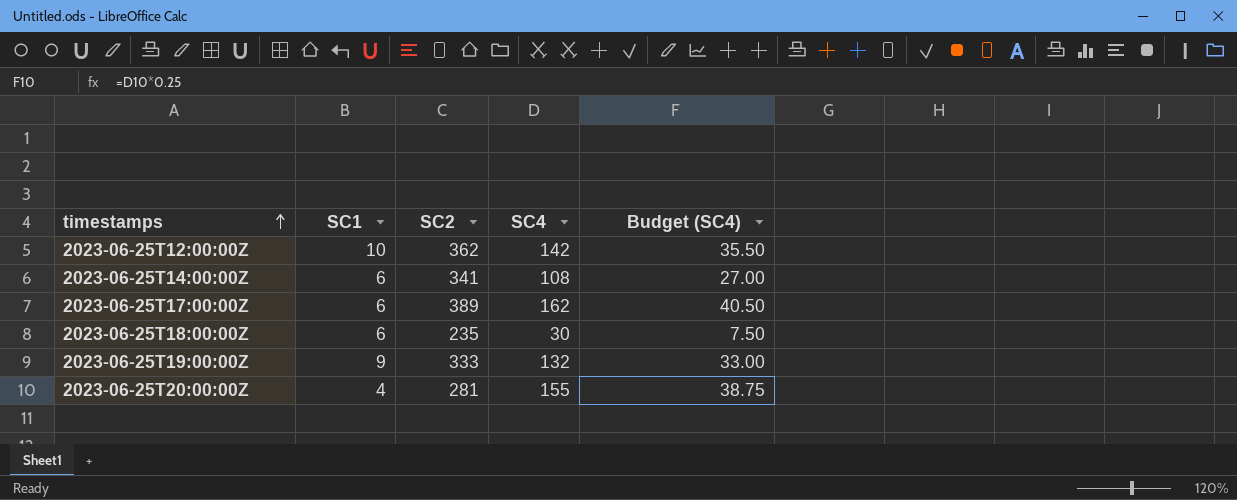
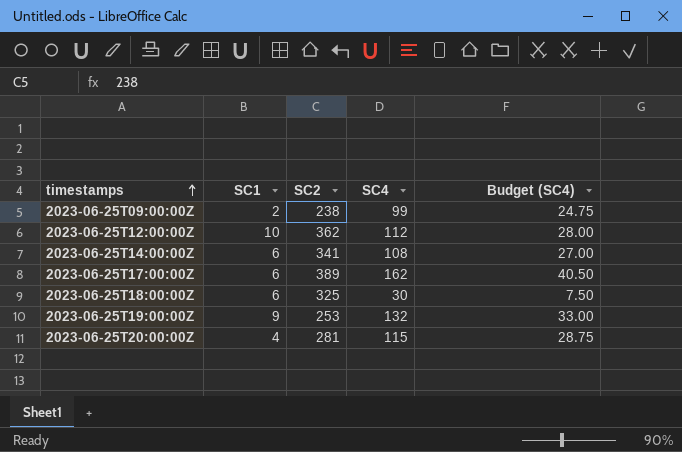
row 2023-06-25T09:00:00Z: none -> 2 | 238 | 99 | 24.75
2023-06-25T12:00:00Z | SC4: 142 -> 112
2023-06-25T12:00:00Z | Budget (SC4): 35.50 -> 28.00
2023-06-25T18:00:00Z | SC2: 235 -> 325
2023-06-25T19:00:00Z | SC2: 333 -> 253
2023-06-25T20:00:00Z | SC4: 155 -> 115
2023-06-25T20:00:00Z | Budget (SC4): 38.75 -> 28.75

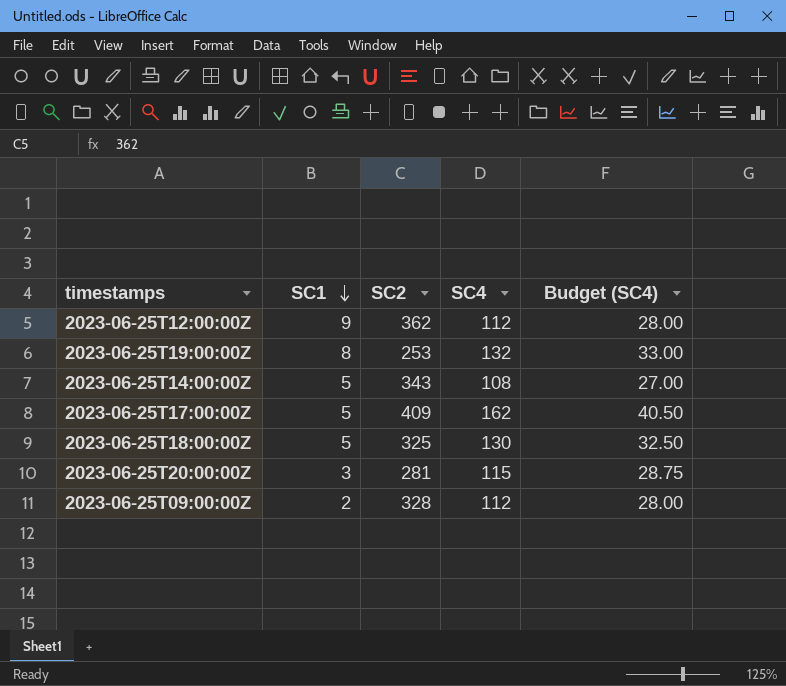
row order: timestamps ascending -> SC1 descending
2023-06-25T12:00:00Z | SC1: 10 -> 9
2023-06-25T19:00:00Z | SC1: 9 -> 8
2023-06-25T14:00:00Z | SC1: 6 -> 5
2023-06-25T14:00:00Z | SC2: 341 -> 343
2023-06-25T17:00:00Z | SC1: 6 -> 5
2023-06-25T17:00:00Z | SC2: 389 -> 409
2023-06-25T18:00:00Z | SC1: 6 -> 5
2023-06-25T18:00:00Z | SC4: 30 -> 130
2023-06-25T18:00:00Z | Budget (SC4): 7.50 -> 32.50
2023-06-25T20:00:00Z | SC1: 4 -> 3
2023-06-25T09:00:00Z | SC2: 238 -> 328
2023-06-25T09:00:00Z | SC4: 99 -> 112
2023-06-25T09:00:00Z | Budget (SC4): 24.75 -> 28.00

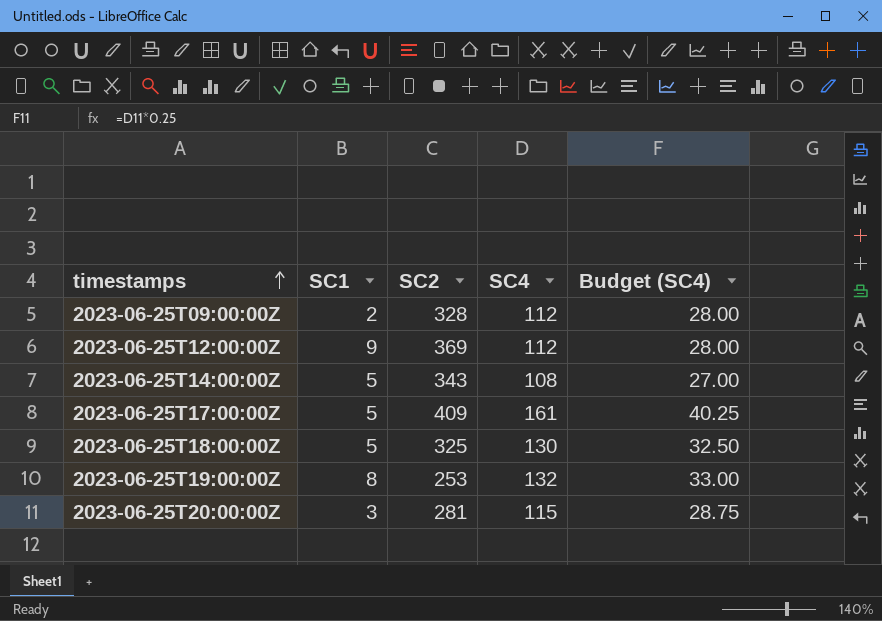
row order: SC1 descending -> timestamps ascending
2023-06-25T12:00:00Z | SC2: 362 -> 369
2023-06-25T17:00:00Z | SC4: 162 -> 161
2023-06-25T17:00:00Z | Budget (SC4): 40.50 -> 40.25

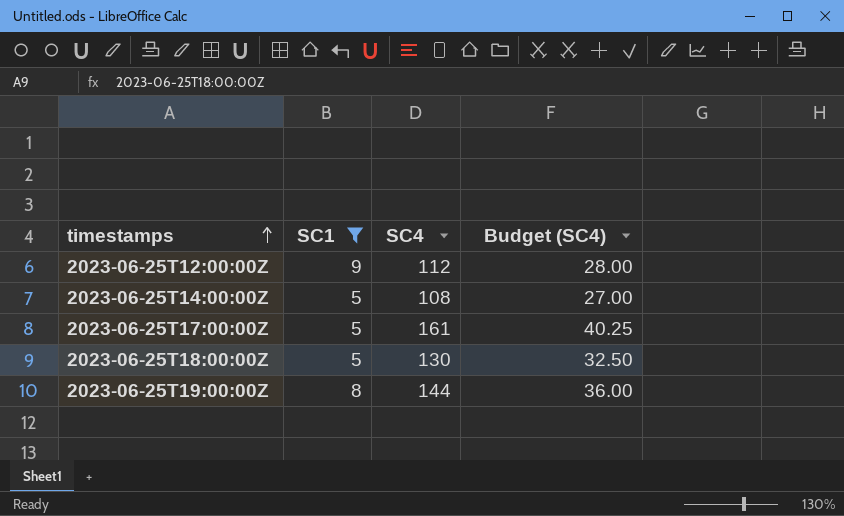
filter: none -> SC1 >= 5
column SC2 | position: 3 -> none
2023-06-25T19:00:00Z | SC4: 132 -> 144
2023-06-25T19:00:00Z | Budget (SC4): 33.00 -> 36.00

